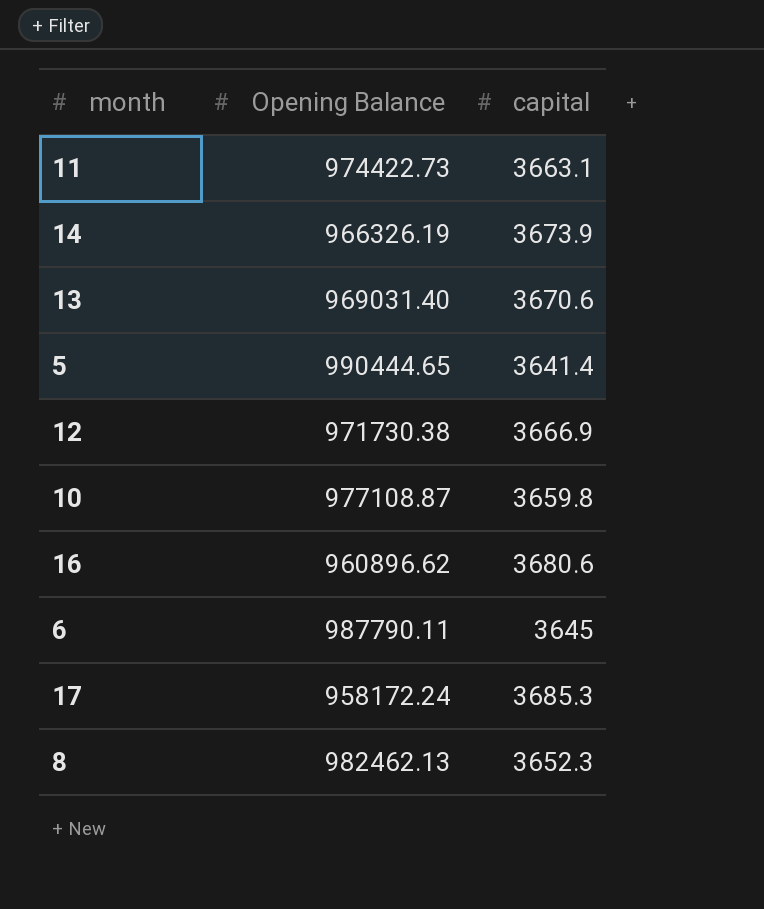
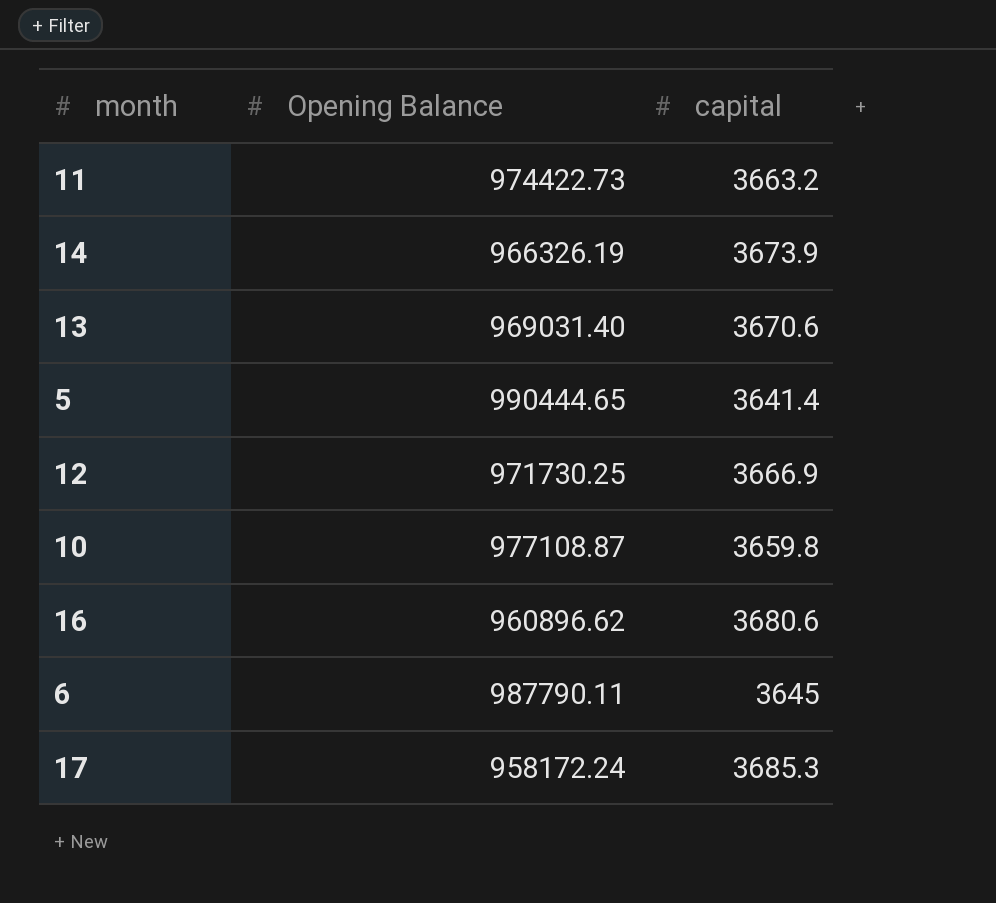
row 8: 982462.13 | 3652.3 -> none
11 | capital: 3663.1 -> 3663.2
12 | Opening Balance: 971730.38 -> 971730.25

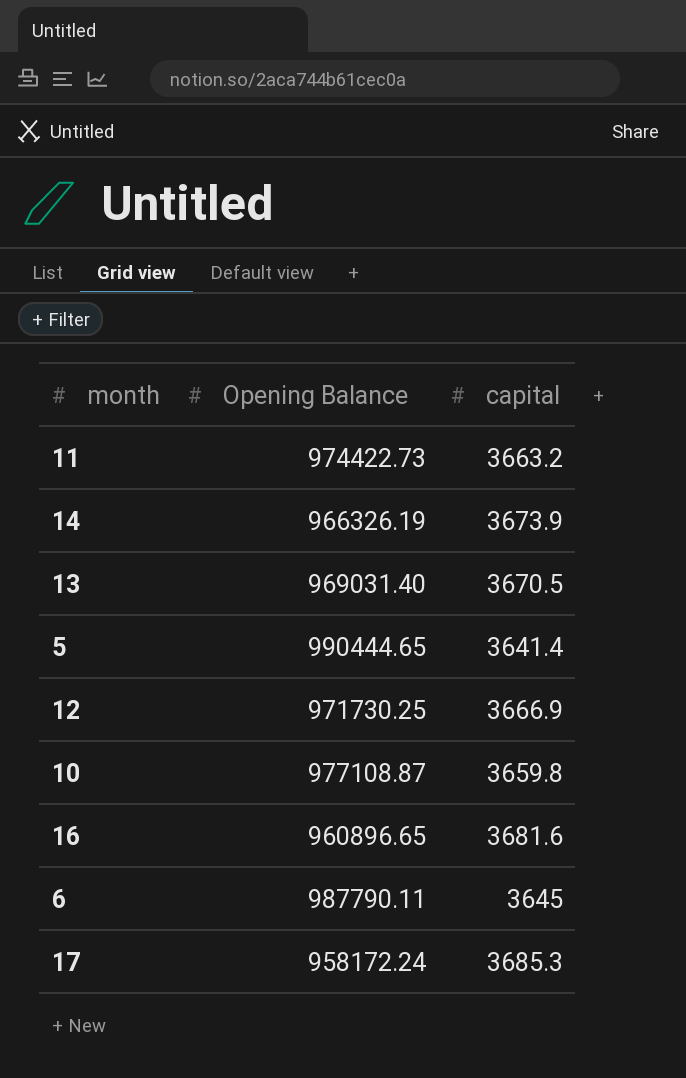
13 | capital: 3670.6 -> 3670.5
16 | Opening Balance: 960896.62 -> 960896.65
16 | capital: 3680.6 -> 3681.6

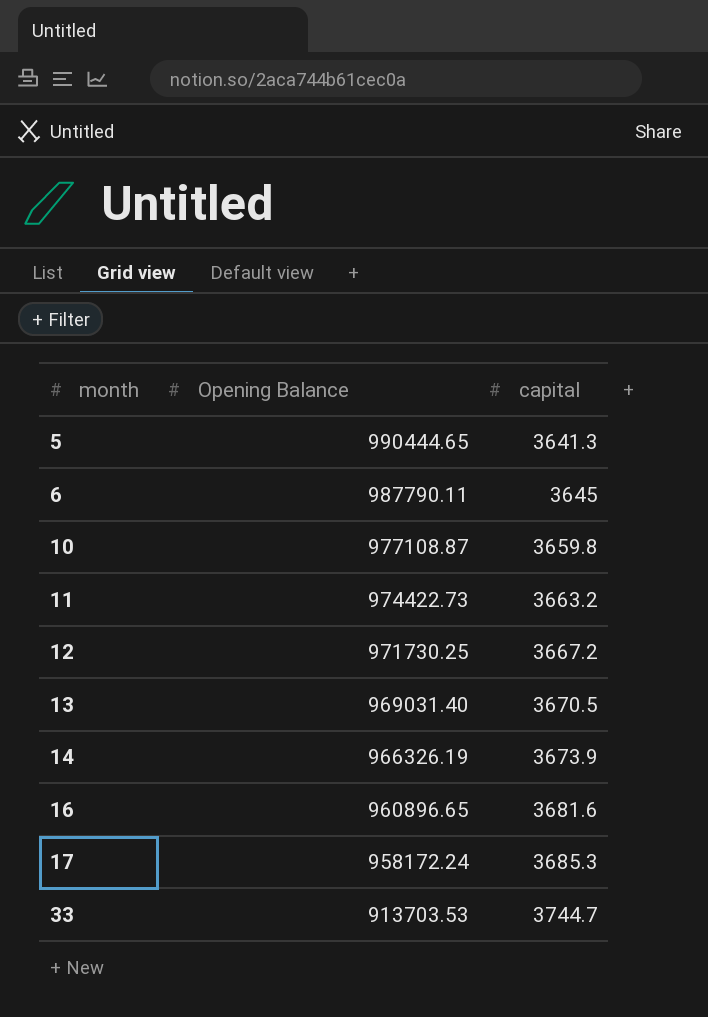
row order: none -> month ascending
5 | capital: 3641.4 -> 3641.3
12 | capital: 3666.9 -> 3667.2
row 33: none -> 913703.53 | 3744.7

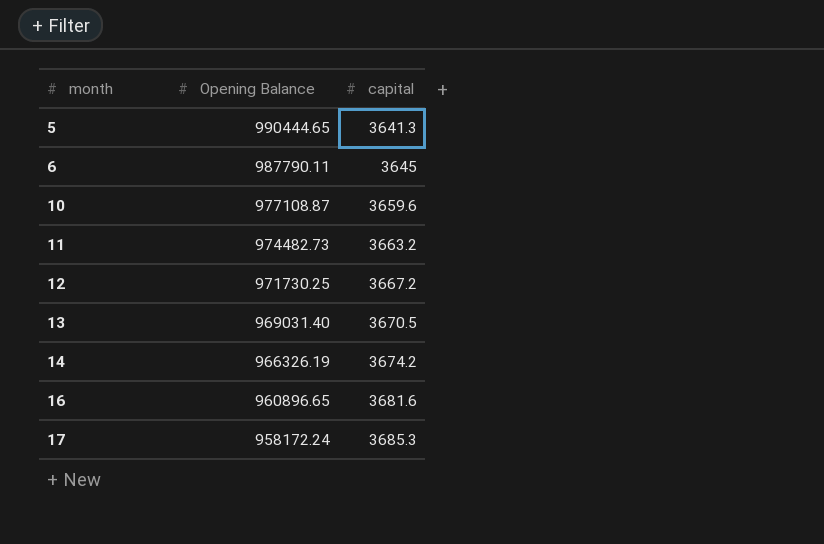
row 33: 913703.53 | 3744.7 -> none
10 | capital: 3659.8 -> 3659.6
11 | Opening Balance: 974422.73 -> 974482.73
14 | capital: 3673.9 -> 3674.2

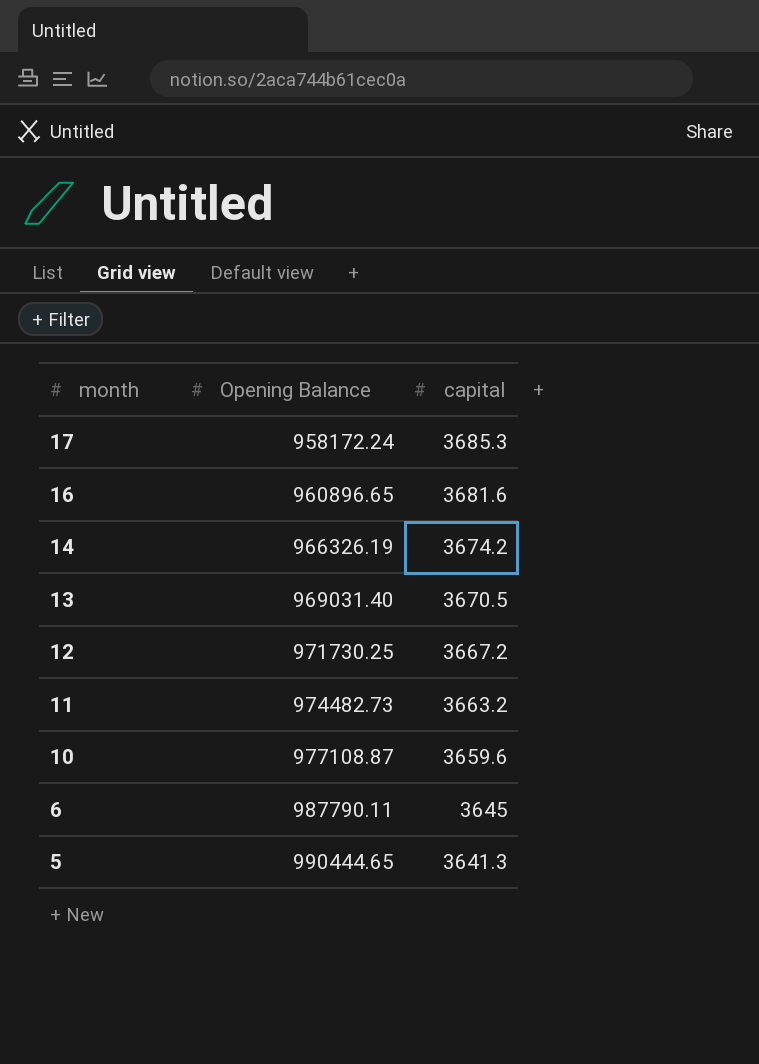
row order: month ascending -> month descending

